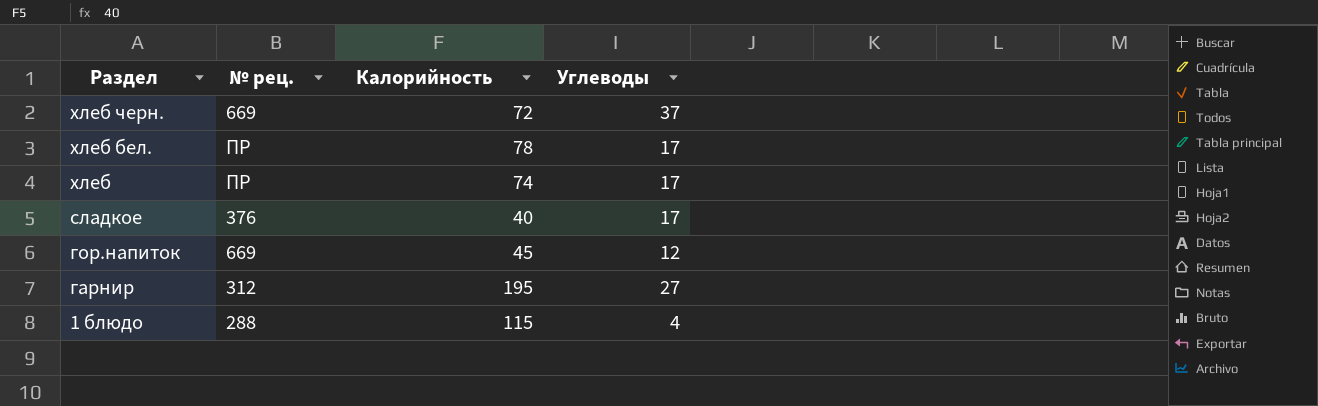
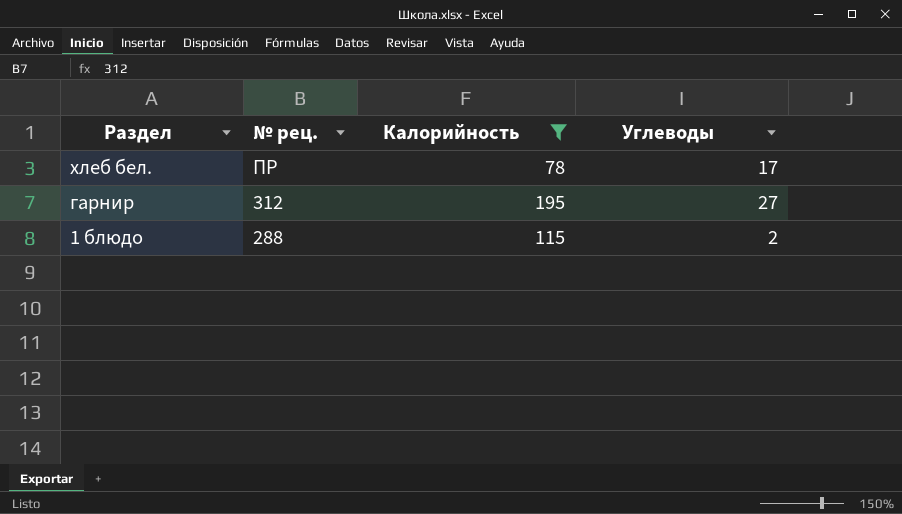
filter: none -> Калорийность >= 78
1 блюдо | Углеводы: 4 -> 2

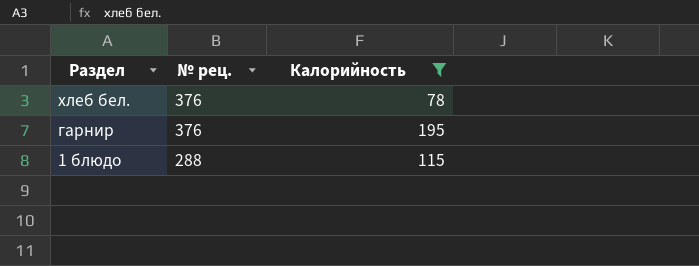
column Углеводы | position: 4 -> none
хлеб бел. | № рец.: ПР -> 376
гарнир | № рец.: 312 -> 376

